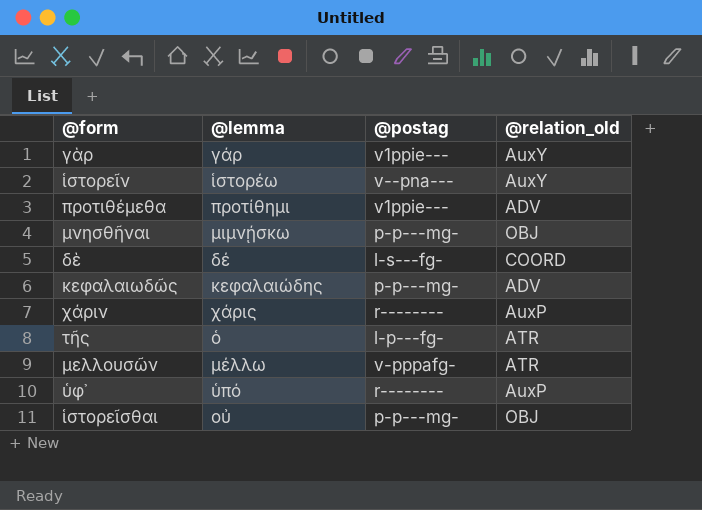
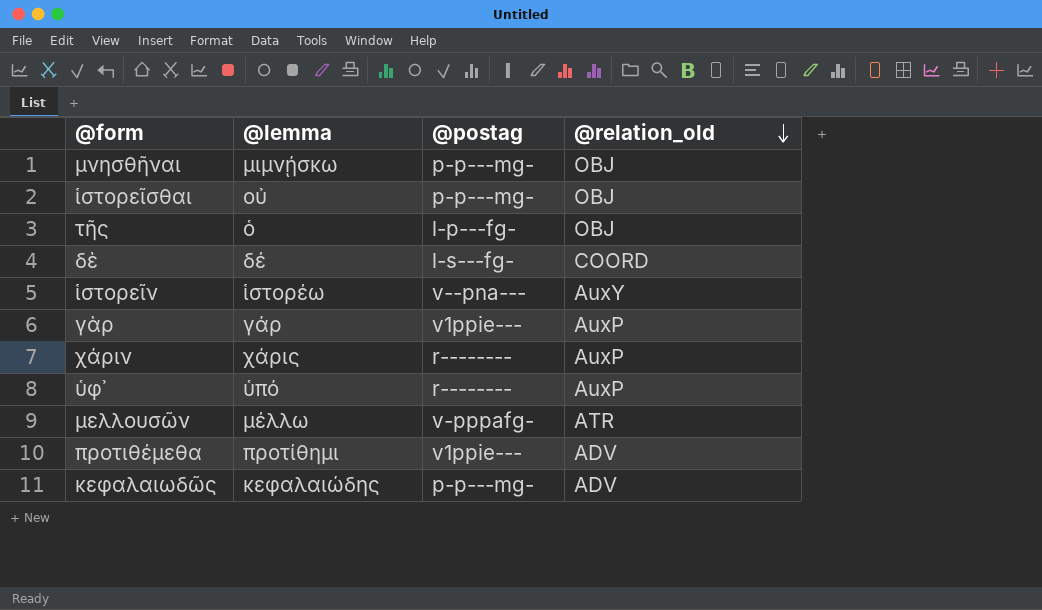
row order: none -> @relation_old descending
τῆς | @relation_old: ATR -> OBJ
γὰρ | @relation_old: AuxY -> AuxP

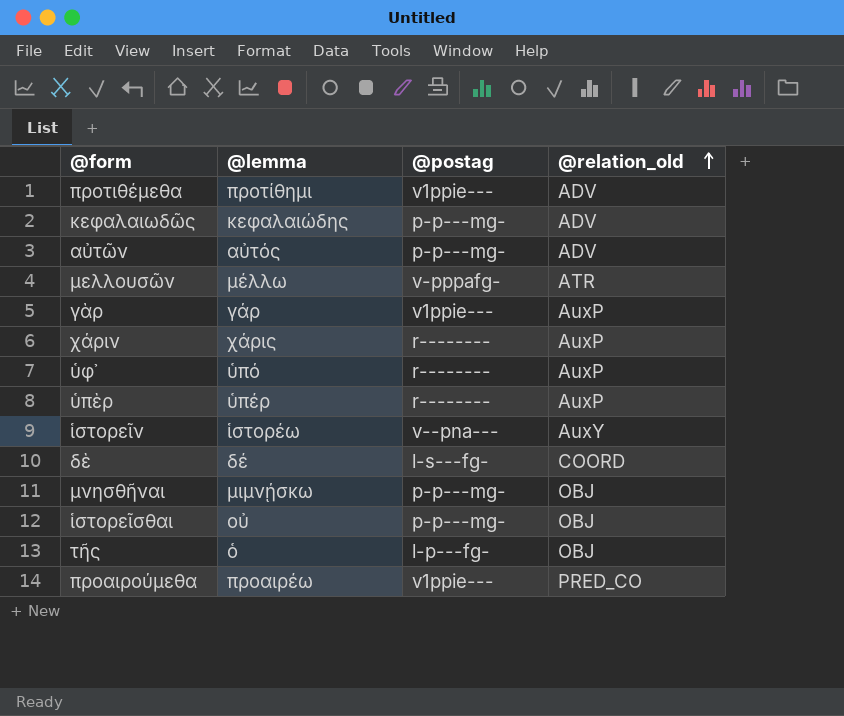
row order: @relation_old descending -> @relation_old ascending
row αὐτῶν: none -> αὐτός | p-p---mg- | ADV
row ὑπὲρ: none -> ὑπέρ | r-------- | AuxP
row προαιρούμεθα: none -> προαιρέω | v1ppie--- | PRED_CO

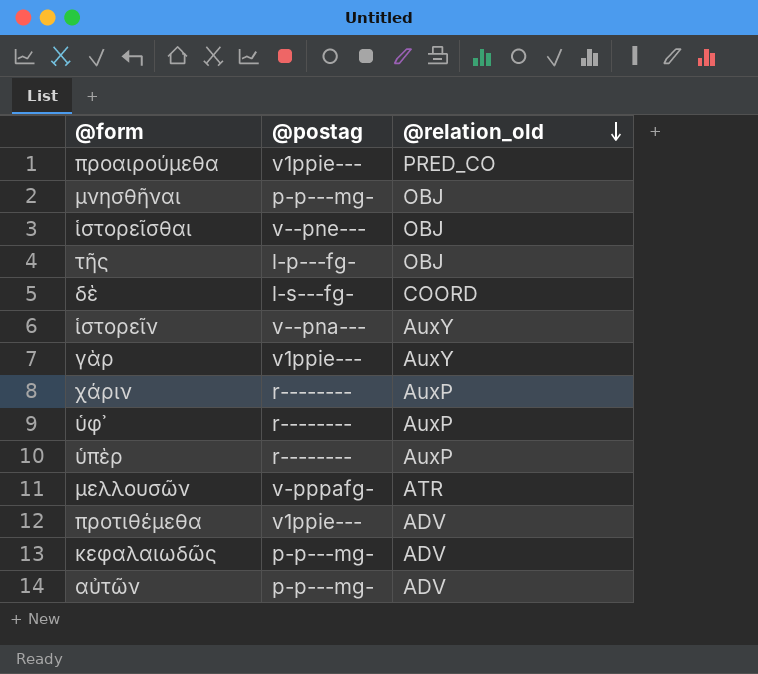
row order: @relation_old ascending -> @relation_old descending
column @lemma | position: 2 -> none
ἱστορεῖσθαι | @postag: p-p---mg- -> v--pne---
γὰρ | @relation_old: AuxP -> AuxY

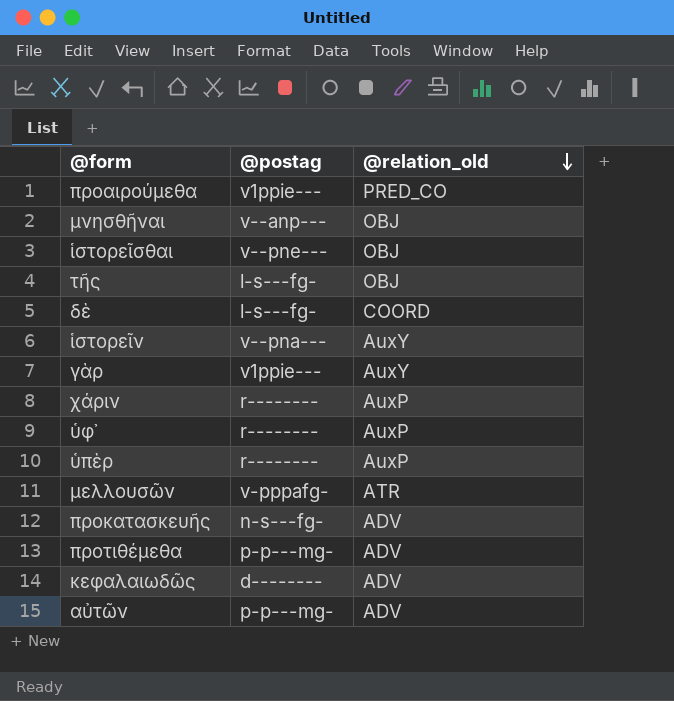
μνησθῆναι | @postag: p-p---mg- -> v--anp---
τῆς | @postag: l-p---fg- -> l-s---fg-
row προκατασκευῆς: none -> n-s---fg- | ADV
προτιθέμεθα | @postag: v1ppie--- -> p-p---mg-
κεφαλαιωδῶς | @postag: p-p---mg- -> d--------

